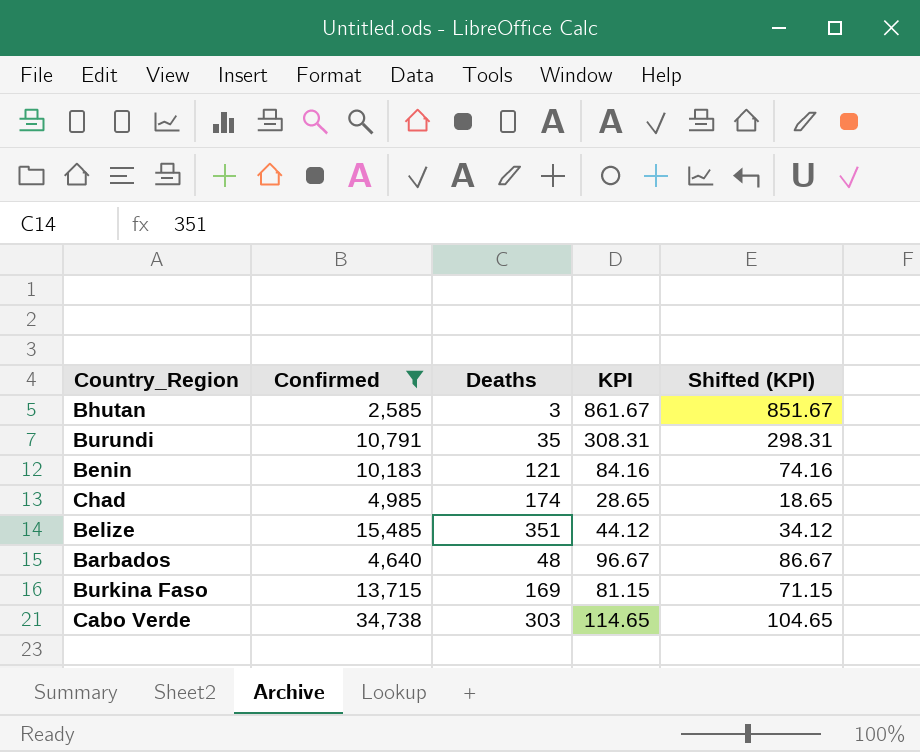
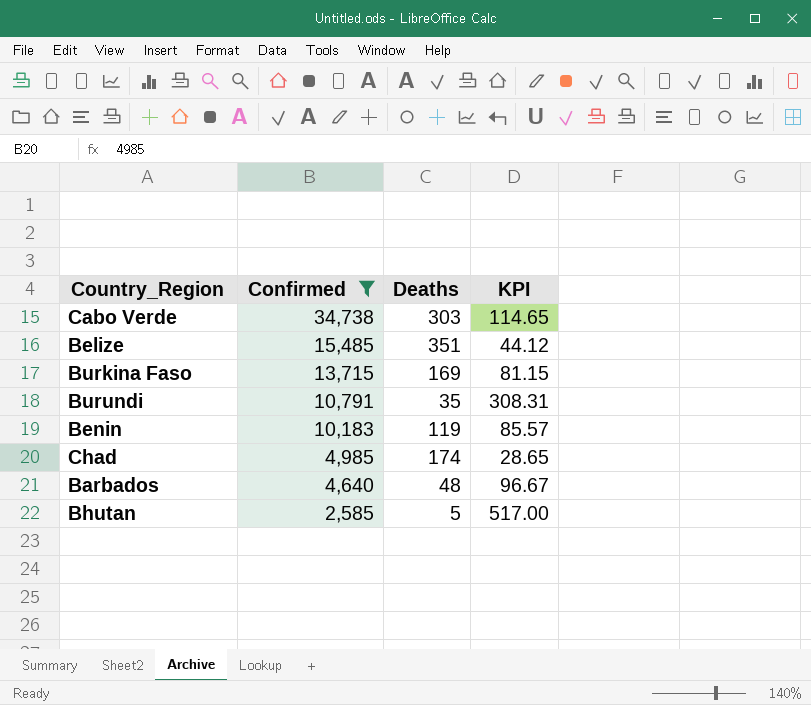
row order: none -> Confirmed descending
column Shifted (KPI) | formula: [KPI] - 10 -> none
Benin | Deaths: 121 -> 119
Benin | KPI: 84.16 -> 85.57
Bhutan | Deaths: 3 -> 5
Bhutan | KPI: 861.67 -> 517.00

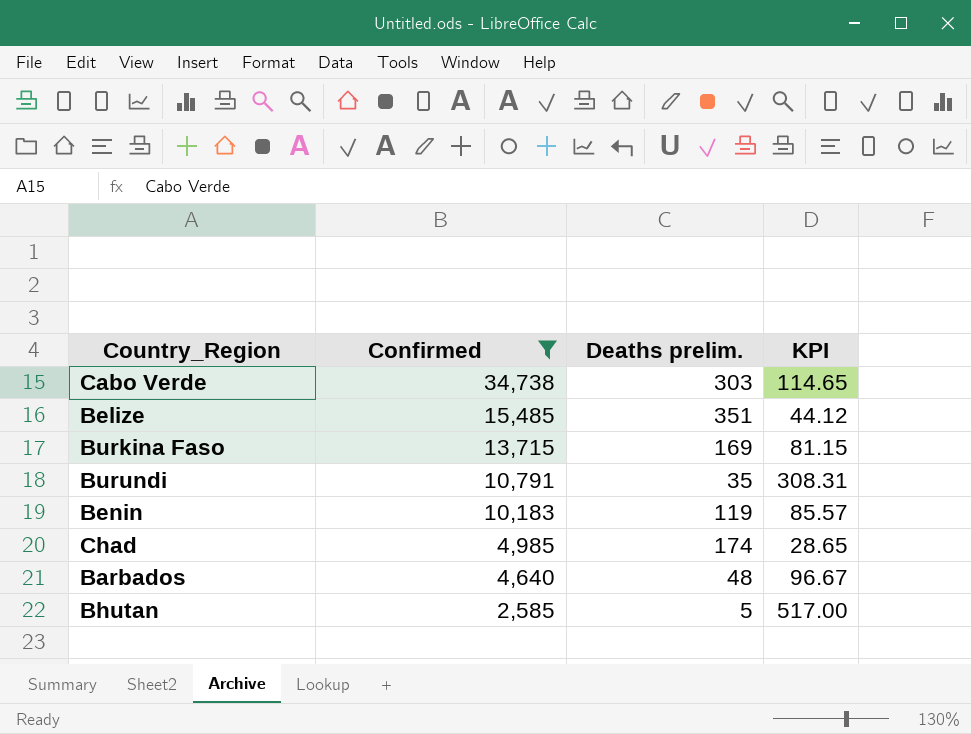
column name: Deaths -> Deaths prelim.

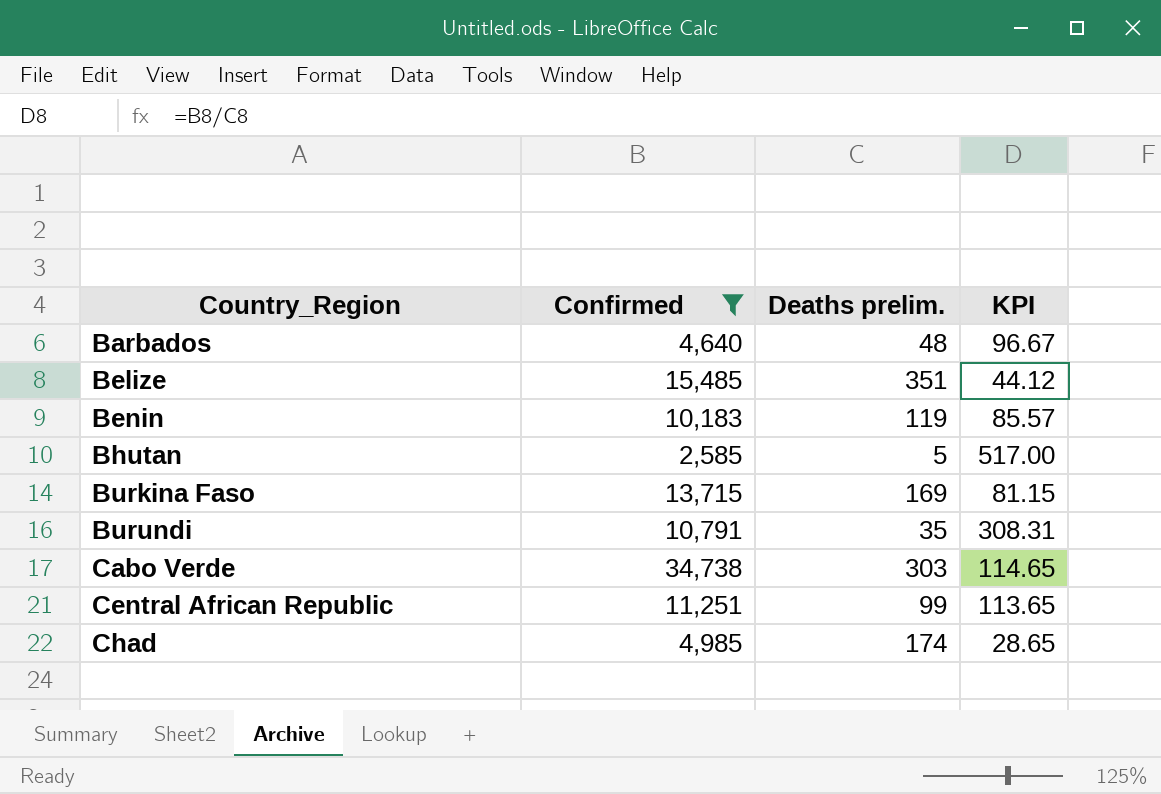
row order: Confirmed descending -> Country_Region ascending
row Central African Republic: none -> 11,251 | 99 | 113.65

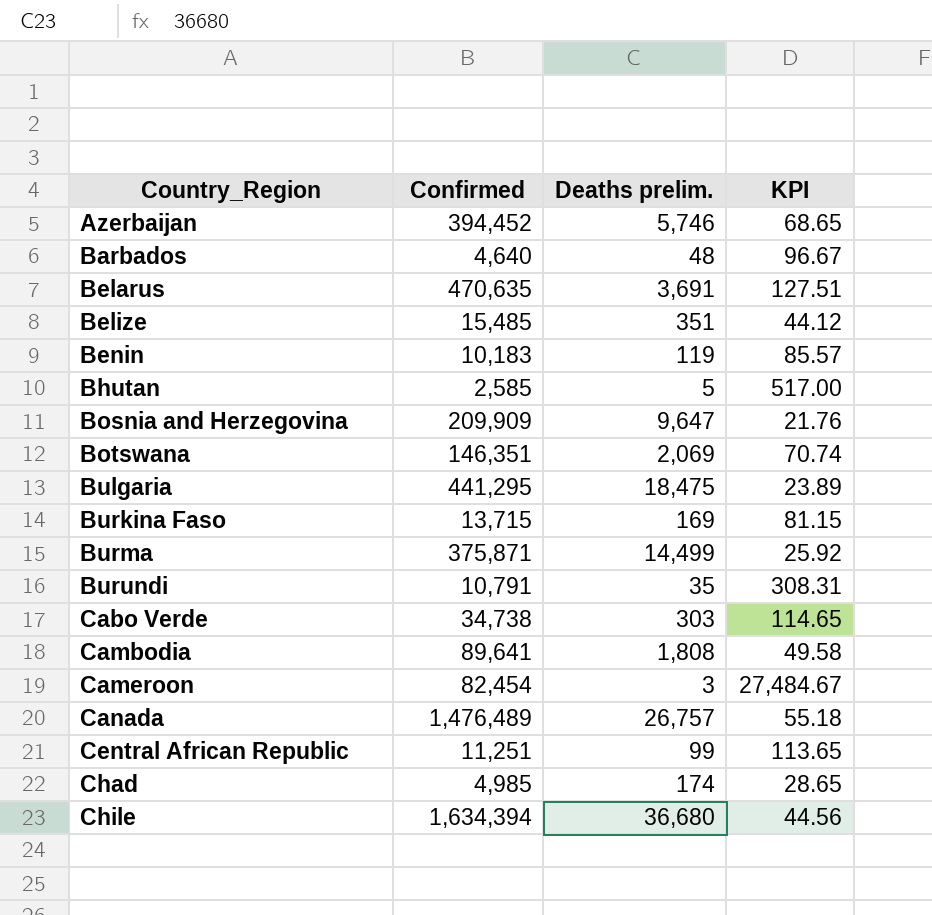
filter: Confirmed <= 34,738 -> none

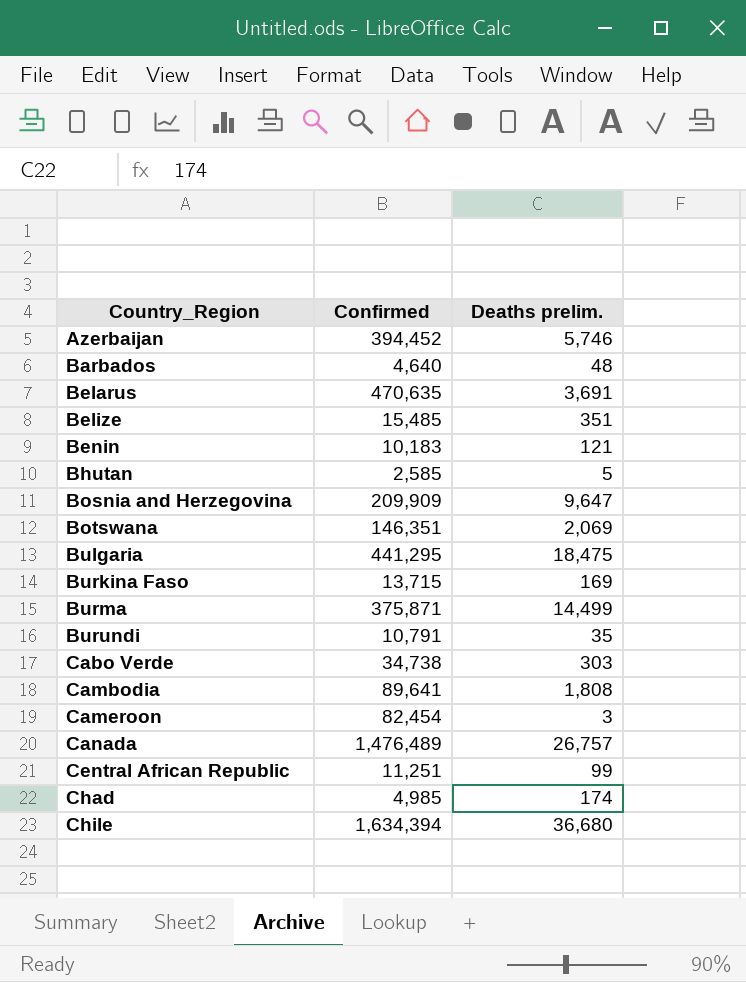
column KPI | formula: [Confirmed] / [Deaths prelim.] -> none
Benin | Deaths prelim.: 119 -> 121

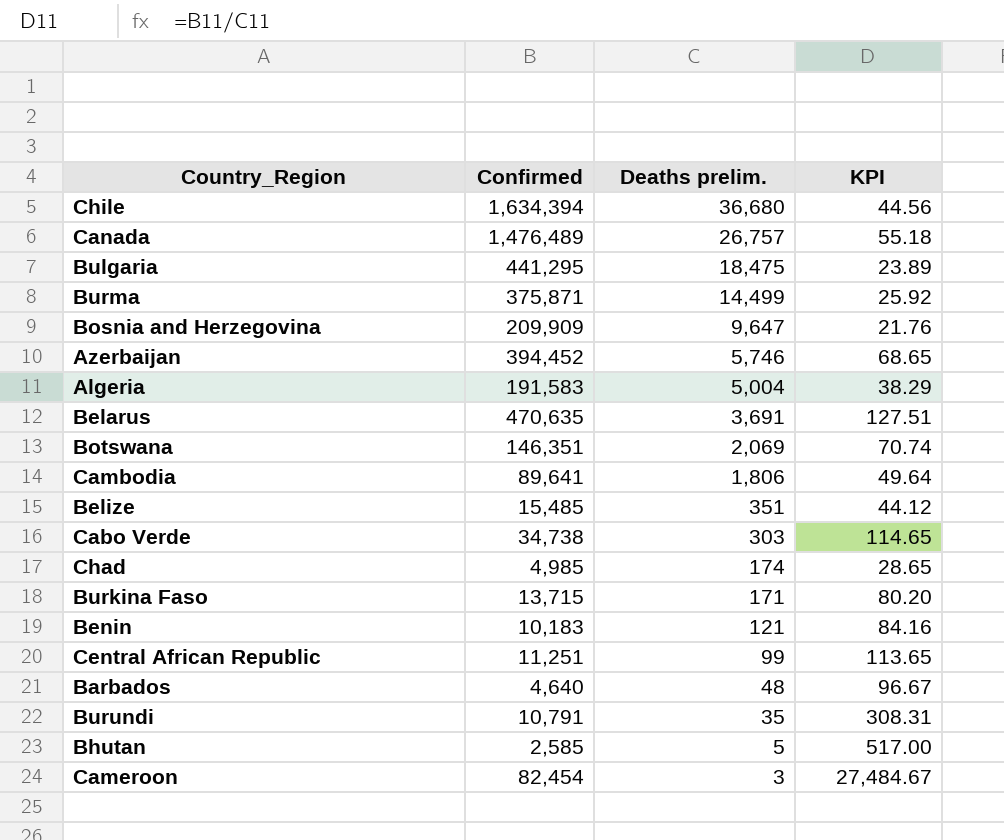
row order: Country_Region ascending -> Deaths prelim. descending
column KPI | formula: none -> [Confirmed] / [Deaths prelim.]
row Algeria: none -> 191,583 | 5,004 | 38.29
Cambodia | Deaths prelim.: 1,808 -> 1,806
Burkina Faso | Deaths prelim.: 169 -> 171

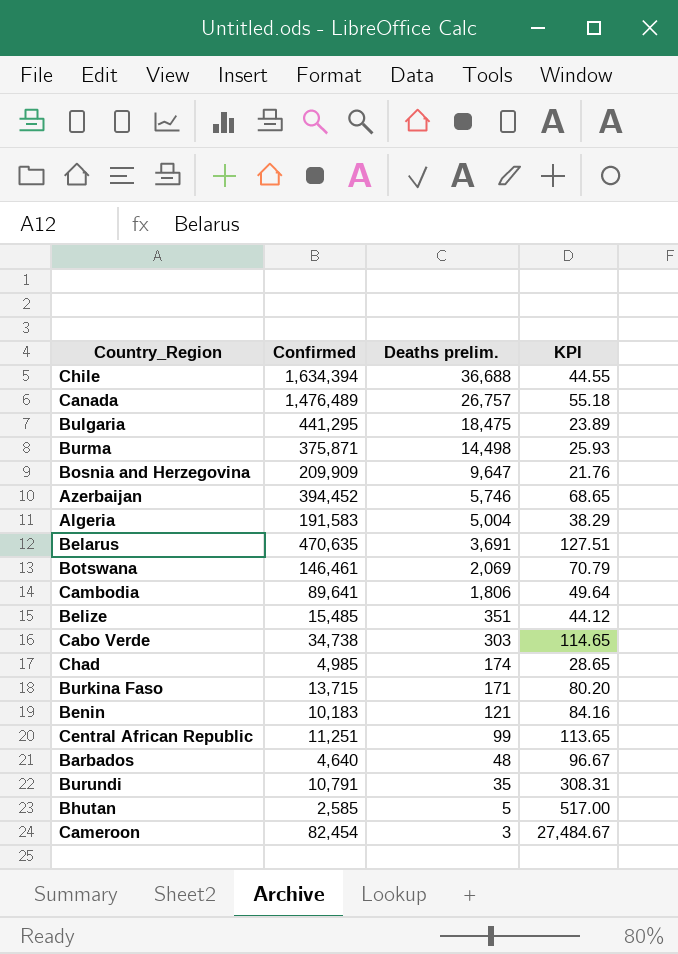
Chile | Deaths prelim.: 36,680 -> 36,688
Chile | KPI: 44.56 -> 44.55
Burma | Deaths prelim.: 14,499 -> 14,498
Burma | KPI: 25.92 -> 25.93
Botswana | Confirmed: 146,351 -> 146,461
Botswana | KPI: 70.74 -> 70.79

